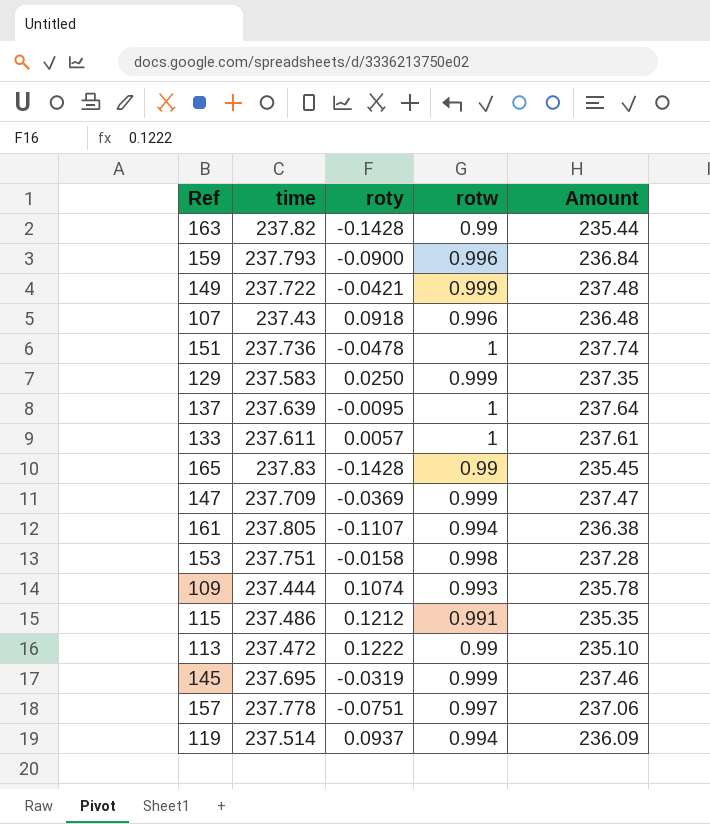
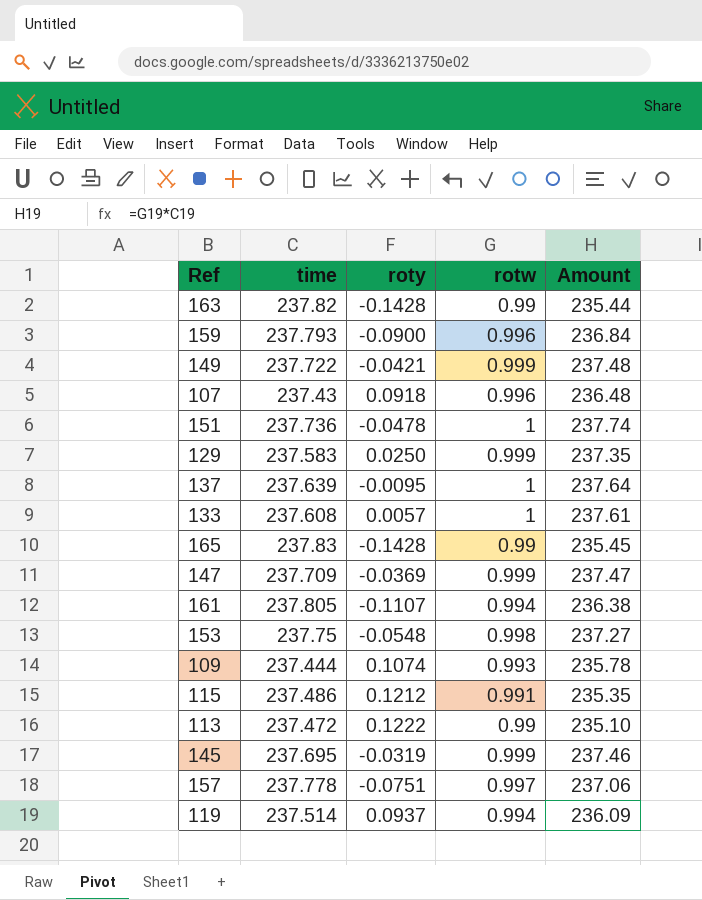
133 | time: 237.611 -> 237.608
153 | time: 237.751 -> 237.75
153 | roty: -0.0158 -> -0.0548
153 | Amount: 237.28 -> 237.27

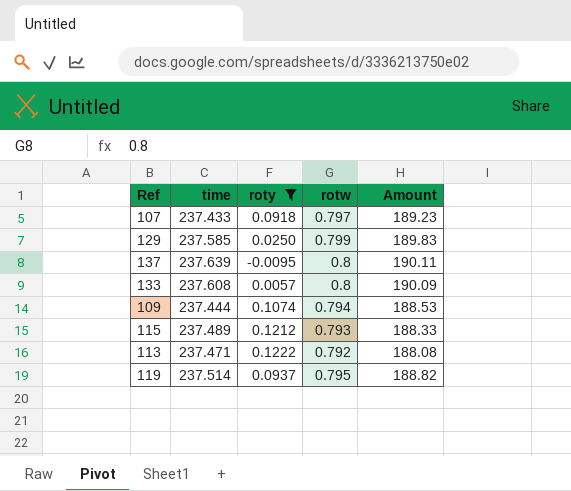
filter: none -> roty >= -0.0095
107 | time: 237.43 -> 237.433
107 | rotw: 0.996 -> 0.797
107 | Amount: 236.48 -> 189.23
129 | time: 237.583 -> 237.585
129 | rotw: 0.999 -> 0.799
129 | Amount: 237.35 -> 189.83
137 | rotw: 1 -> 0.8
137 | Amount: 237.64 -> 190.11
133 | rotw: 1 -> 0.8
133 | Amount: 237.61 -> 190.09
109 | rotw: 0.993 -> 0.794
109 | Amount: 235.78 -> 188.53
115 | time: 237.486 -> 237.489
115 | rotw: 0.991 -> 0.793
115 | Amount: 235.35 -> 188.33
113 | time: 237.472 -> 237.471
113 | rotw: 0.99 -> 0.792
113 | Amount: 235.10 -> 188.08
119 | rotw: 0.994 -> 0.795
119 | Amount: 236.09 -> 188.82

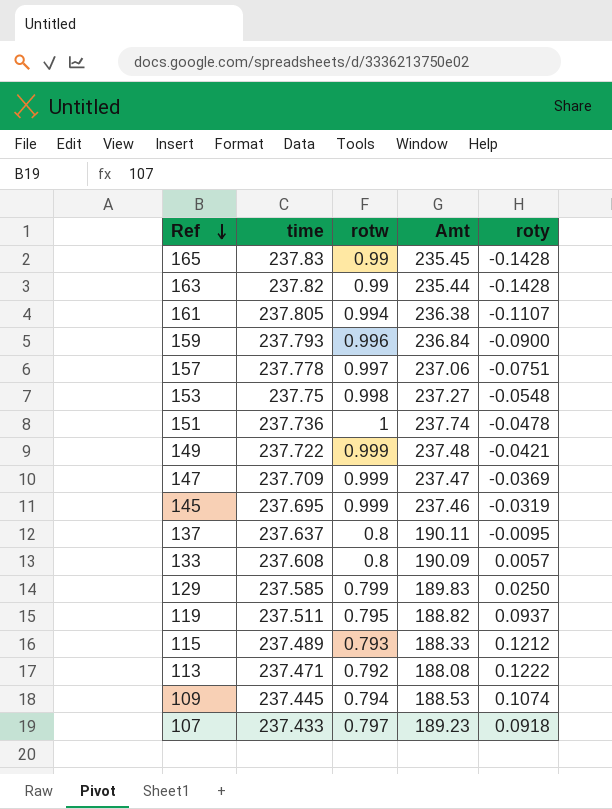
filter: roty >= -0.0095 -> none
row order: none -> Ref descending
column name: Amount -> Amt
column roty | position: 3 -> 5
137 | time: 237.639 -> 237.637
119 | time: 237.514 -> 237.511
109 | time: 237.444 -> 237.445

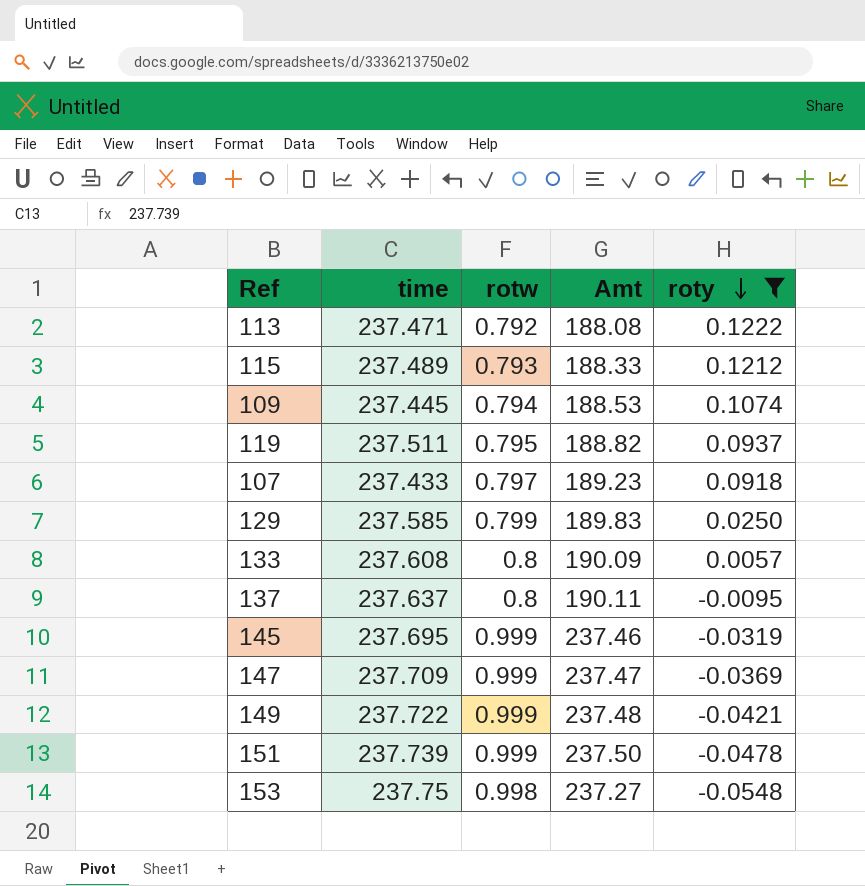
filter: none -> roty >= -0.0548
row order: Ref descending -> roty descending
151 | time: 237.736 -> 237.739
151 | rotw: 1 -> 0.999
151 | Amt: 237.74 -> 237.50

